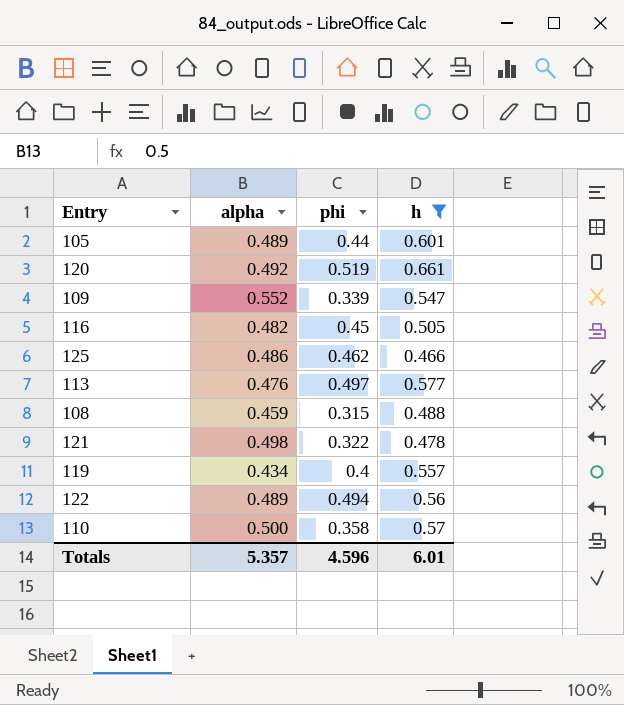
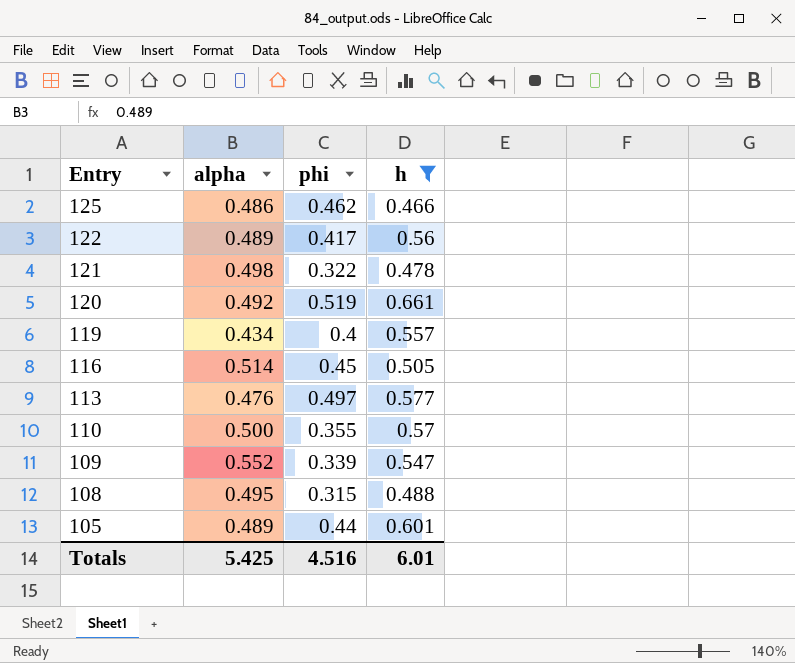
row order: none -> Entry descending
122 | phi: 0.494 -> 0.417
116 | alpha: 0.482 -> 0.514
110 | phi: 0.358 -> 0.355
108 | alpha: 0.459 -> 0.495
Totals | alpha: 5.357 -> 5.425
Totals | phi: 4.596 -> 4.516

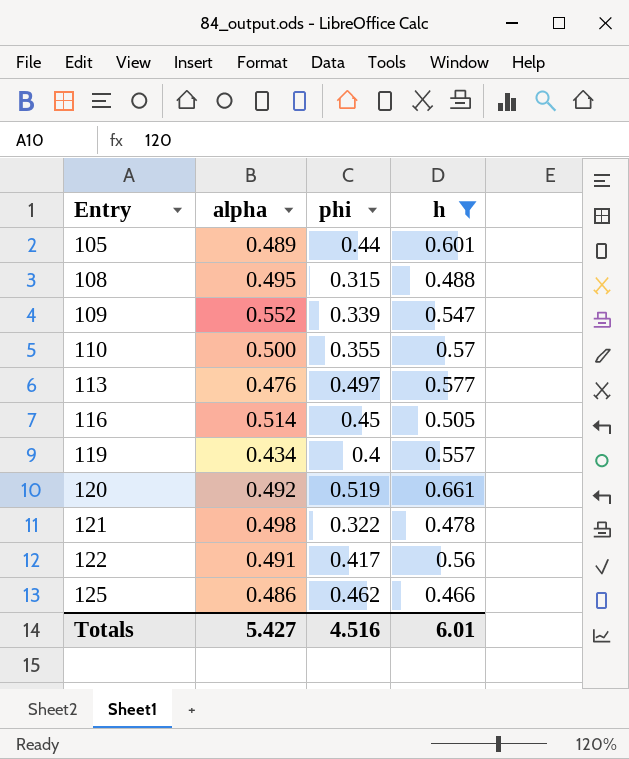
row order: Entry descending -> Entry ascending
122 | alpha: 0.489 -> 0.491
Totals | alpha: 5.425 -> 5.427

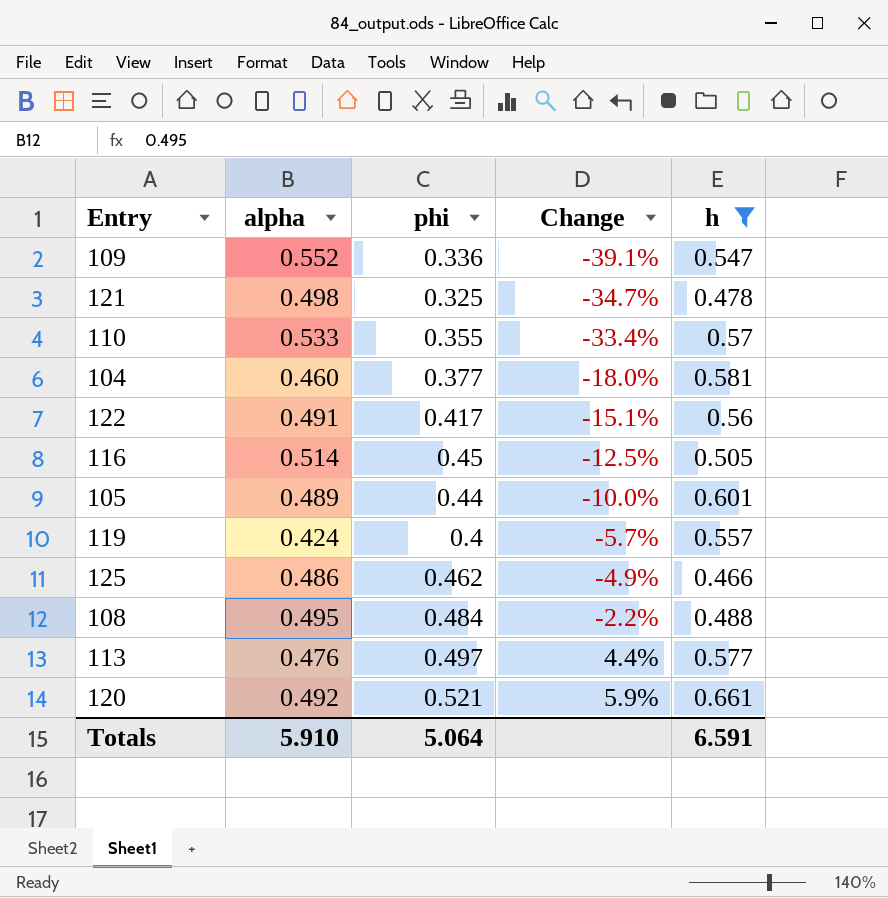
row order: Entry ascending -> Change ascending
column Change | formula: none -> ([phi] - [alpha]) / [alpha]
109 | phi: 0.339 -> 0.336
121 | phi: 0.322 -> 0.325
110 | alpha: 0.500 -> 0.533
row 104: none -> 0.460 | 0.377 | -18.0% | 0.581
119 | alpha: 0.434 -> 0.424
108 | phi: 0.315 -> 0.484
120 | phi: 0.519 -> 0.521
Totals | alpha: 5.427 -> 5.910
Totals | phi: 4.516 -> 5.064
Totals | h: 6.01 -> 6.591

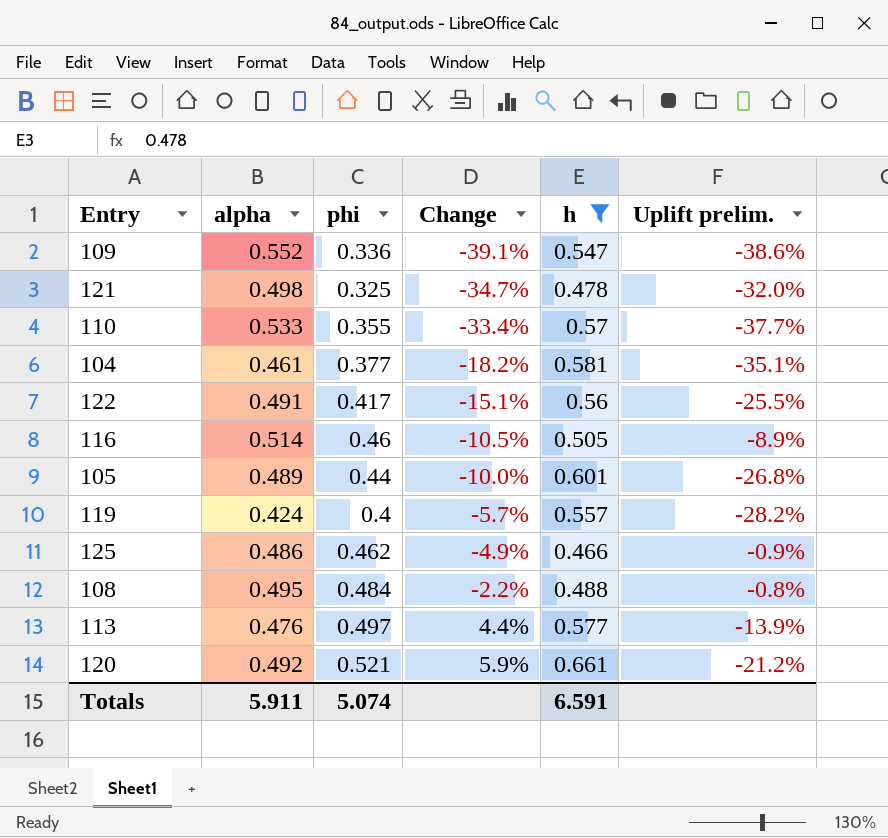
column Uplift prelim. | formula: none -> ([phi] - [h]) / [h]
104 | alpha: 0.460 -> 0.461
104 | Change: -18.0% -> -18.2%
116 | phi: 0.45 -> 0.46
116 | Change: -12.5% -> -10.5%
Totals | alpha: 5.910 -> 5.911
Totals | phi: 5.064 -> 5.074

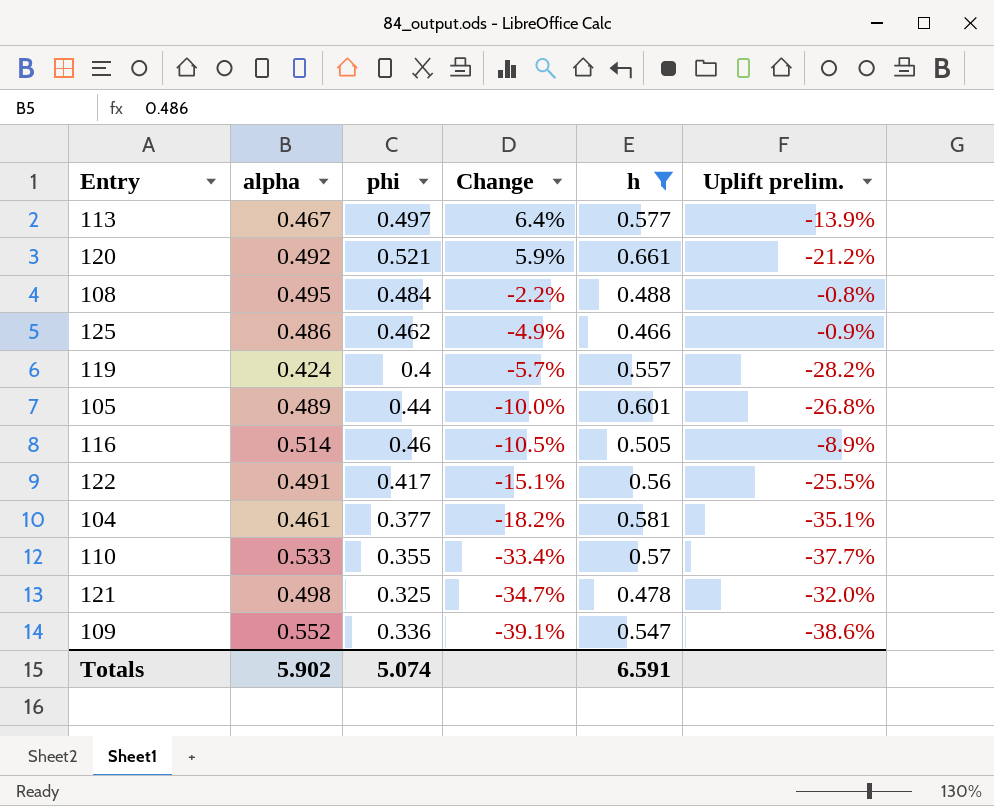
row order: Change ascending -> Change descending
113 | alpha: 0.476 -> 0.467
113 | Change: 4.4% -> 6.4%
Totals | alpha: 5.911 -> 5.902

